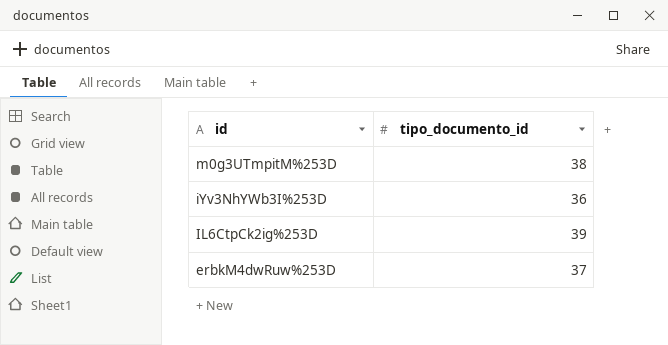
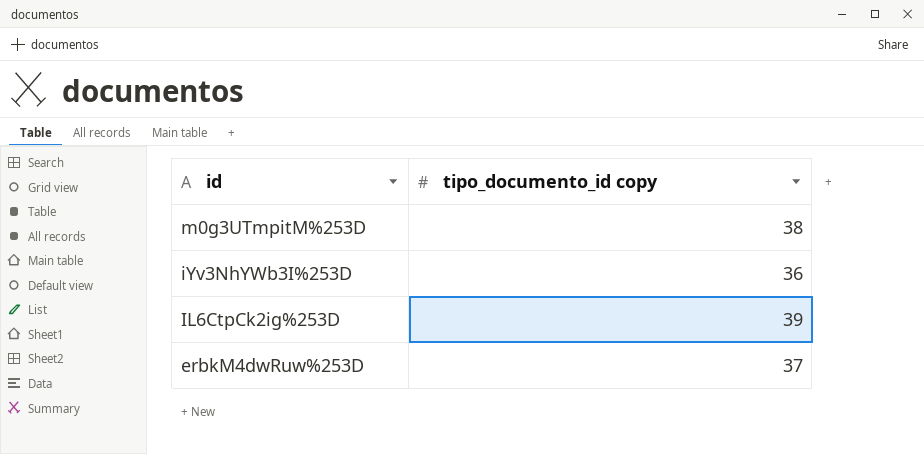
column name: tipo_documento_id -> tipo_documento_id copy

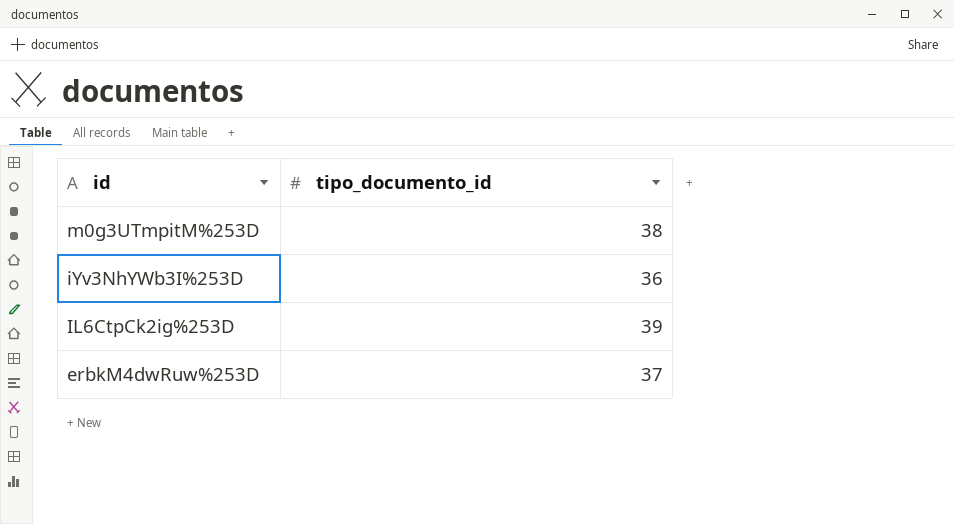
column name: tipo_documento_id copy -> tipo_documento_id

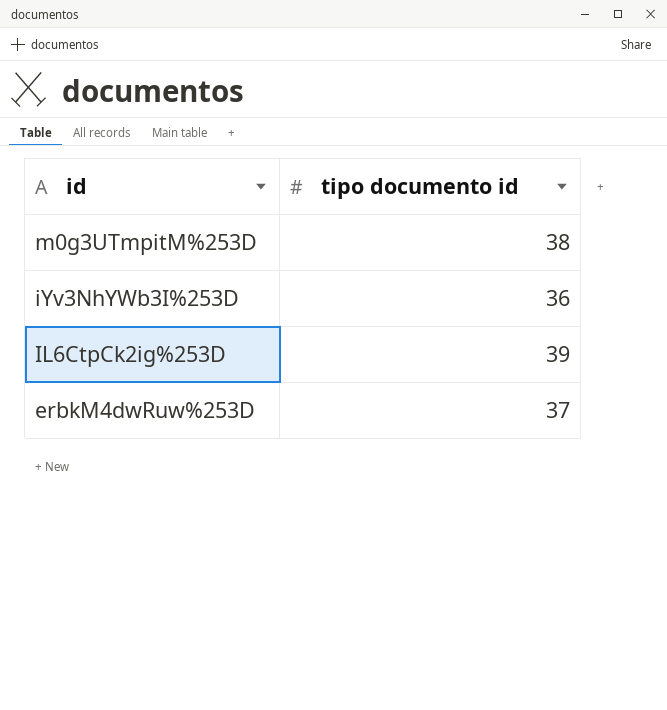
column name: tipo_documento_id -> tipo documento id

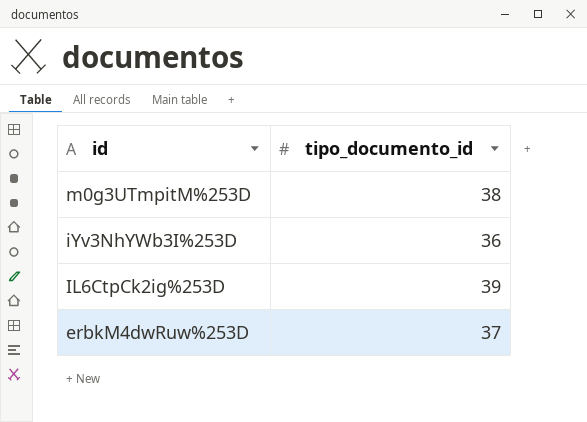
column name: tipo documento id -> tipo_documento_id

